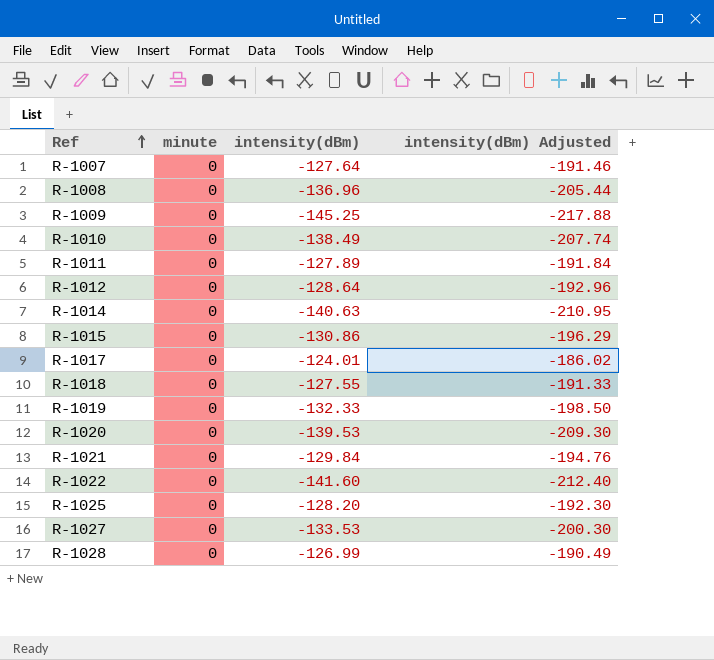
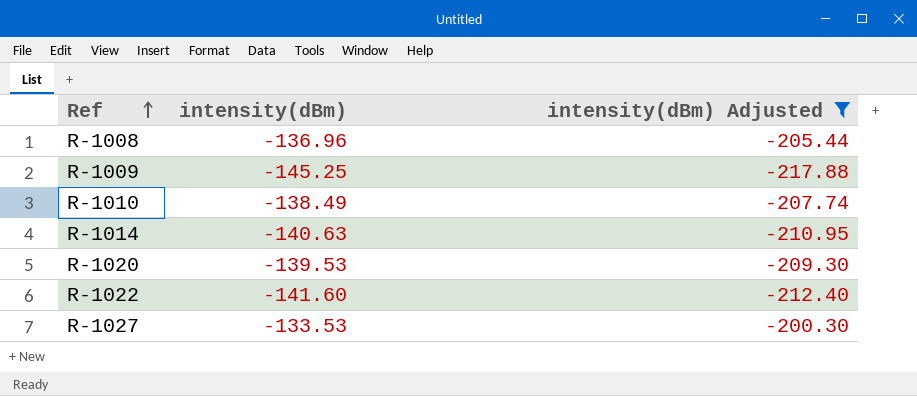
filter: none -> intensity(dBm) Adjusted <= -200.30
column minute | position: 2 -> none

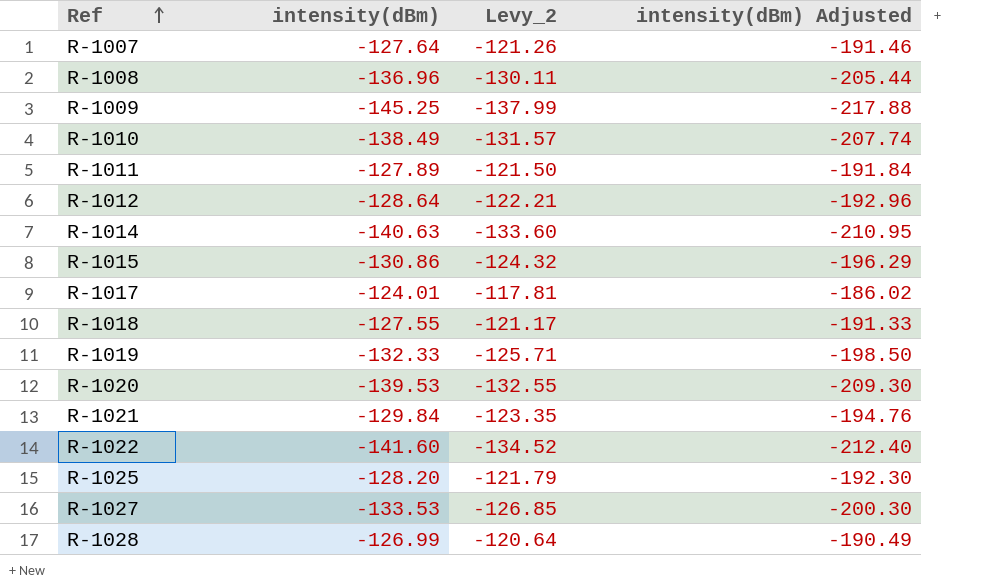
filter: intensity(dBm) Adjusted <= -200.30 -> none
column Levy_2 | formula: none -> [intensity(dBm)] * 0.95

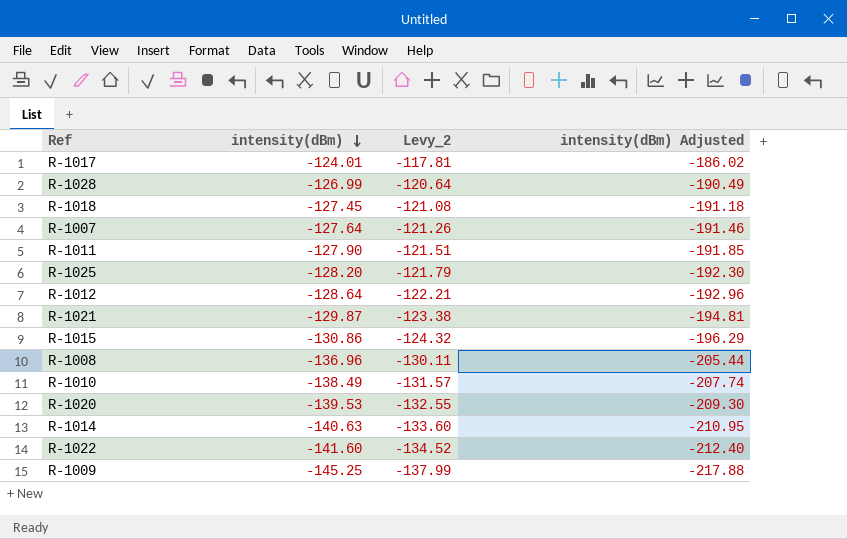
row order: Ref ascending -> intensity(dBm) descending
row R-1019: -132.33 | -125.71 | -198.50 -> none
row R-1027: -133.53 | -126.85 | -200.30 -> none
R-1018 | intensity(dBm): -127.55 -> -127.45
R-1018 | Levy_2: -121.17 -> -121.08
R-1018 | intensity(dBm) Adjusted: -191.33 -> -191.18
R-1011 | intensity(dBm): -127.89 -> -127.90
R-1011 | Levy_2: -121.50 -> -121.51
R-1011 | intensity(dBm) Adjusted: -191.84 -> -191.85
R-1021 | intensity(dBm): -129.84 -> -129.87
R-1021 | Levy_2: -123.35 -> -123.38
R-1021 | intensity(dBm) Adjusted: -194.76 -> -194.81

